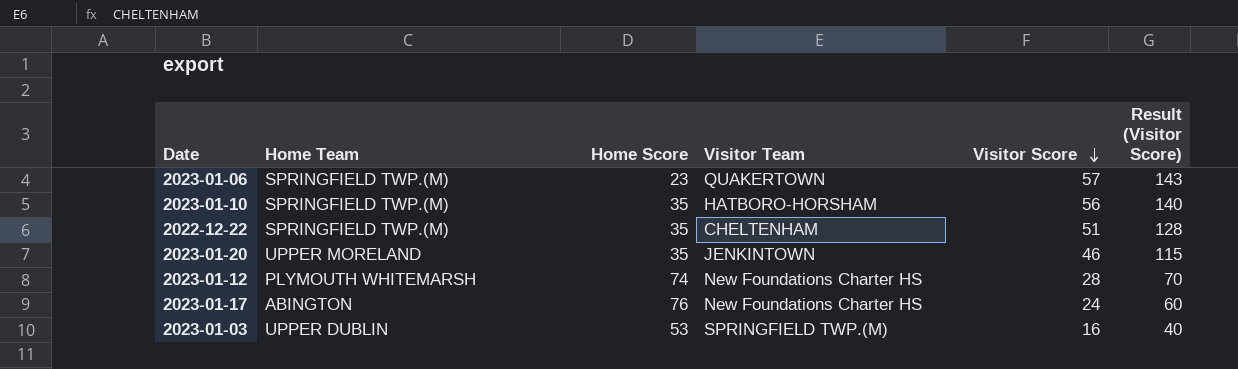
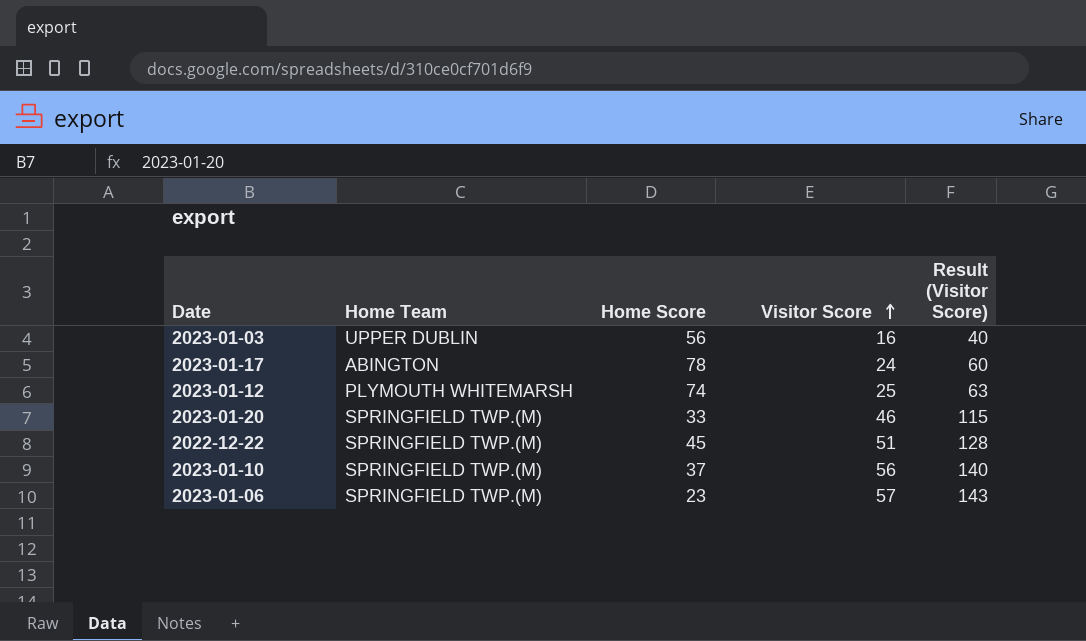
row order: Visitor Score descending -> Visitor Score ascending
column Visitor Team | position: 4 -> none
2023-01-03 | Home Score: 53 -> 56
2023-01-17 | Home Score: 76 -> 78
2023-01-12 | Visitor Score: 28 -> 25
2023-01-12 | Result (Visitor Score): 70 -> 63
2023-01-20 | Home Team: UPPER MORELAND -> SPRINGFIELD TWP.(M)
2023-01-20 | Home Score: 35 -> 33
2022-12-22 | Home Score: 35 -> 45
2023-01-10 | Home Score: 35 -> 37

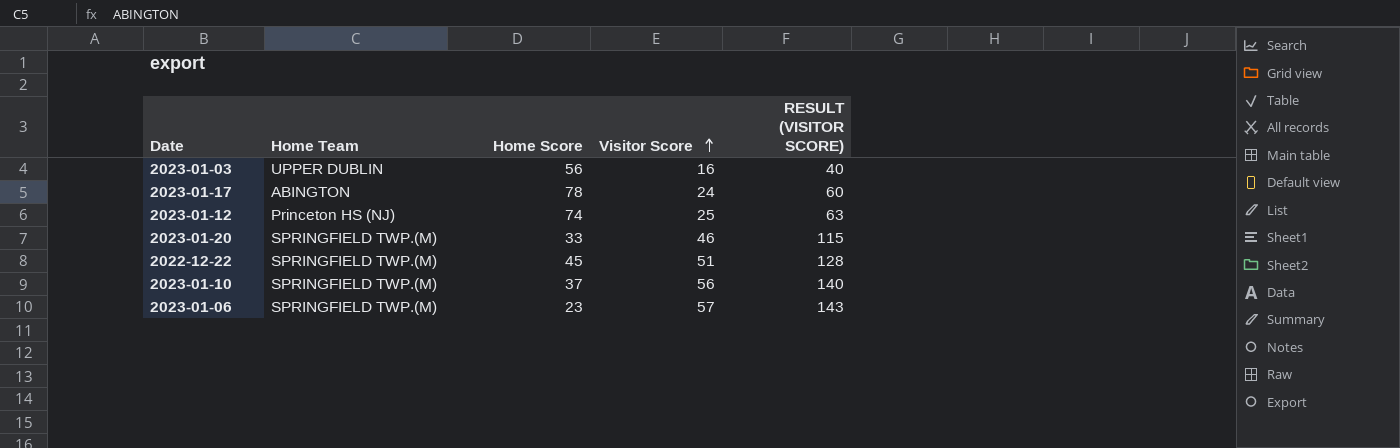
column name: Result (Visitor Score) -> RESULT (VISITOR SCORE)
2023-01-12 | Home Team: PLYMOUTH WHITEMARSH -> Princeton HS (NJ)

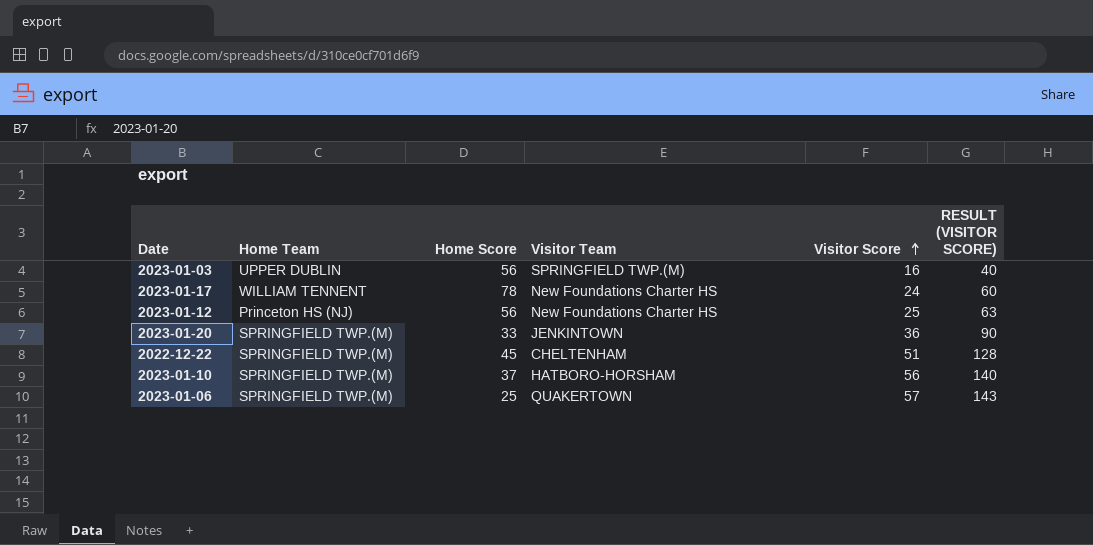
column Visitor Team | position: none -> 4
2023-01-17 | Home Team: ABINGTON -> WILLIAM TENNENT
2023-01-12 | Home Score: 74 -> 56
2023-01-20 | Visitor Score: 46 -> 36
2023-01-20 | RESULT (VISITOR SCORE): 115 -> 90
2023-01-06 | Home Score: 23 -> 25

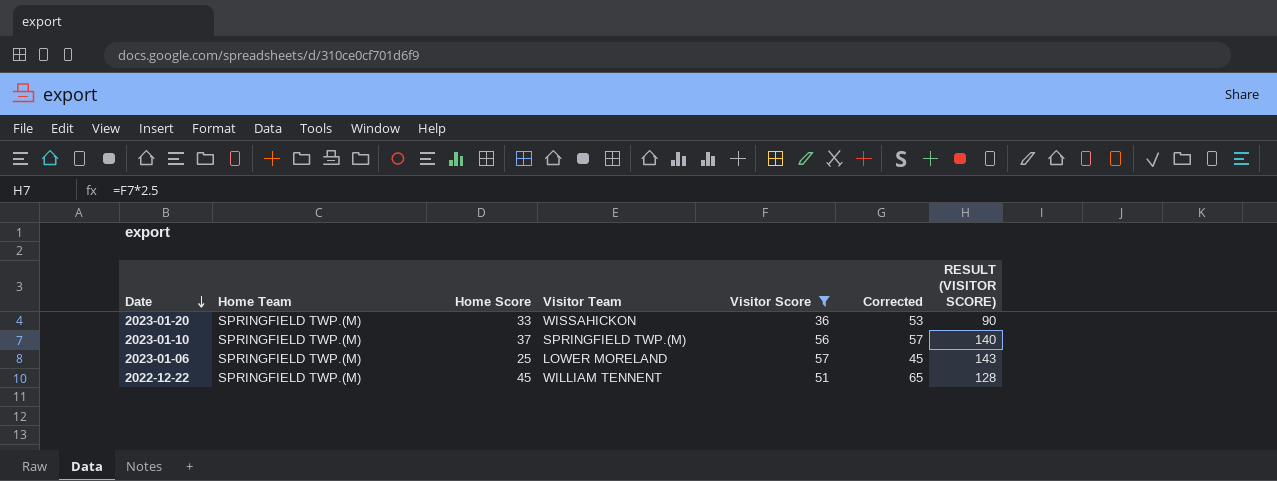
filter: none -> Visitor Score >= 36
row order: Visitor Score ascending -> Date descending
column Corrected | formula: none -> [Home Score] + 20
2023-01-20 | Visitor Team: JENKINTOWN -> WISSAHICKON
2023-01-10 | Visitor Team: HATBORO-HORSHAM -> SPRINGFIELD TWP.(M)
2023-01-06 | Visitor Team: QUAKERTOWN -> LOWER MORELAND
2022-12-22 | Visitor Team: CHELTENHAM -> WILLIAM TENNENT

